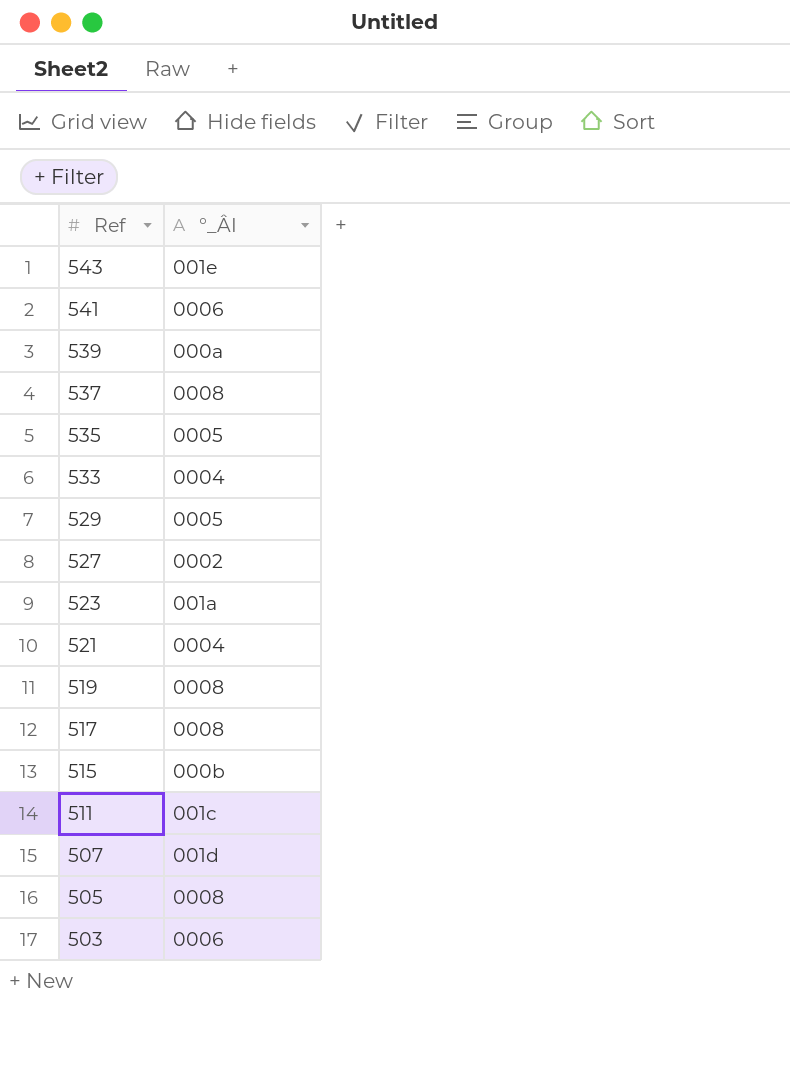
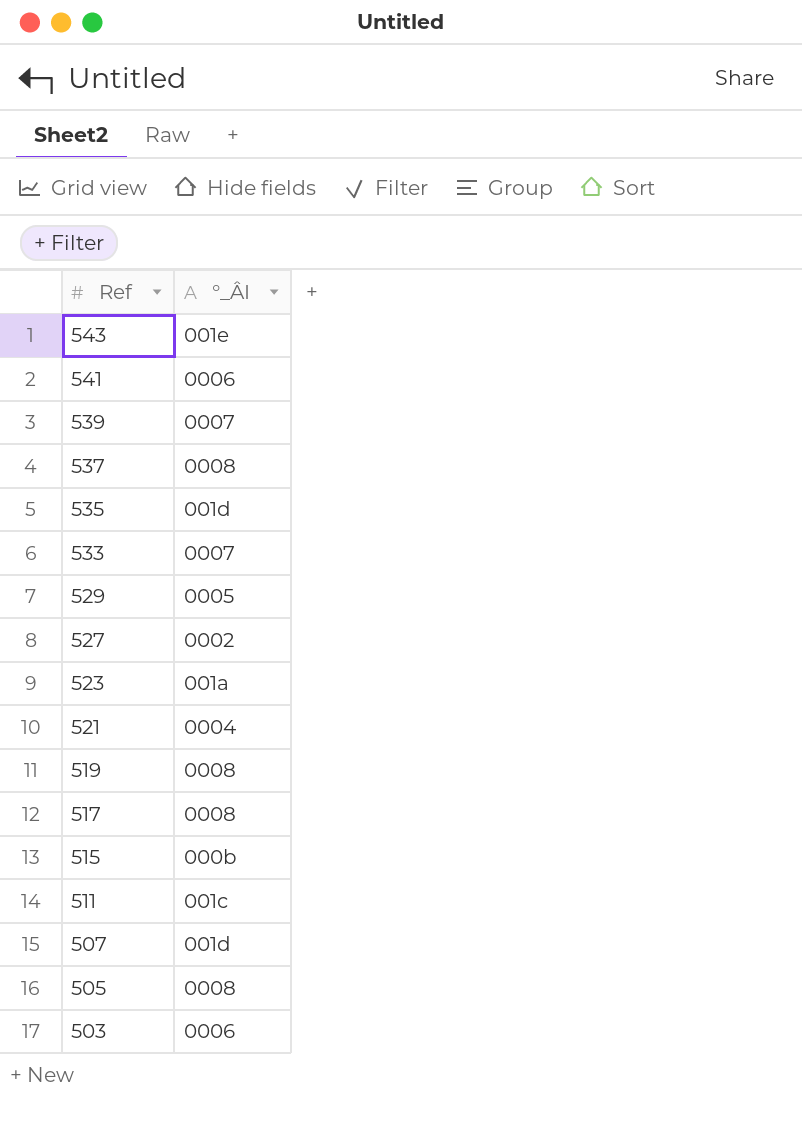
539 | °_ÂI: 000a -> 0007
535 | °_ÂI: 0005 -> 001d
533 | °_ÂI: 0004 -> 0007

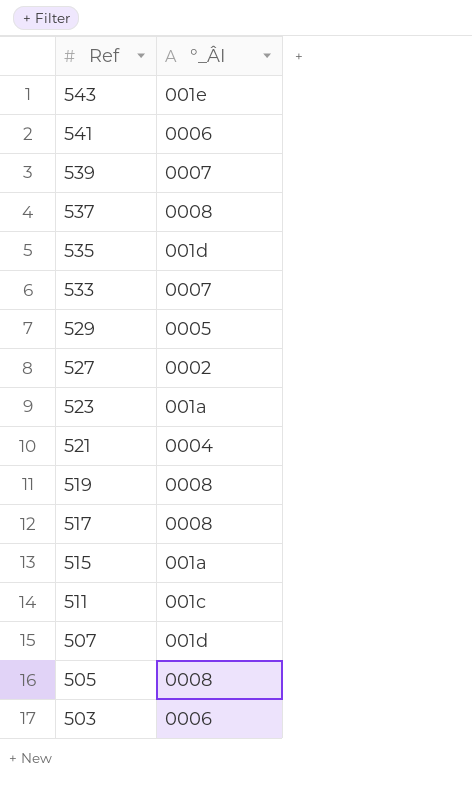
515 | °_ÂI: 000b -> 001a

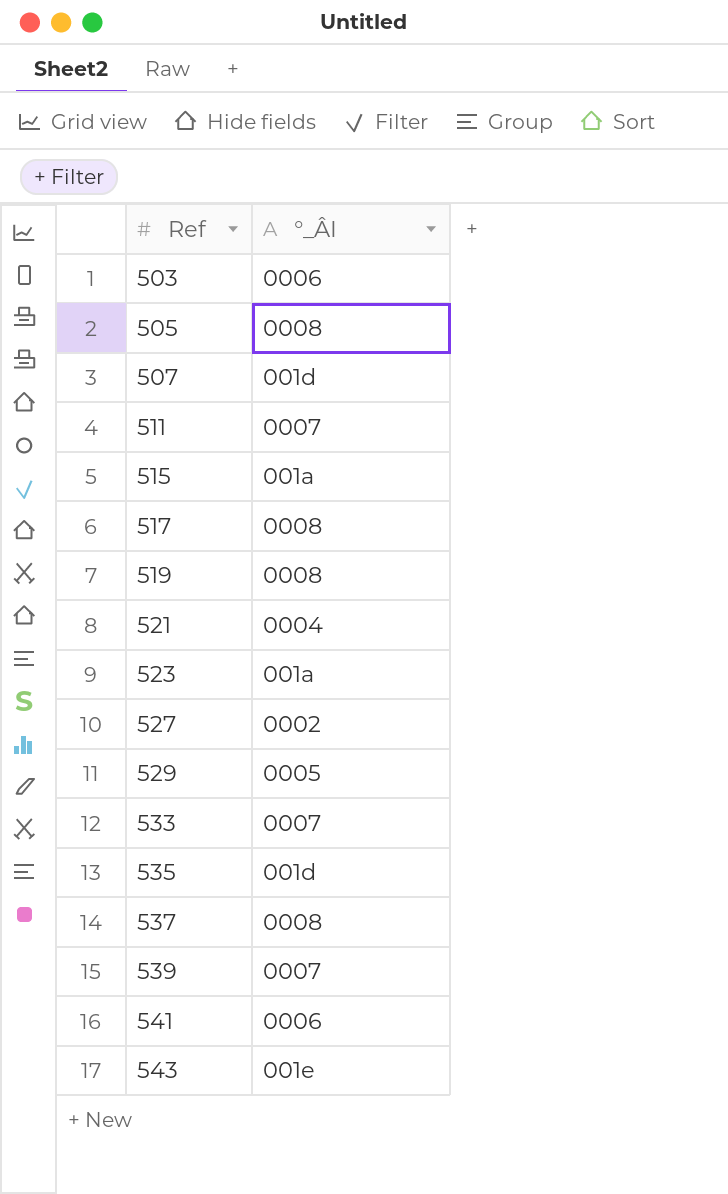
row order: Ref descending -> Ref ascending
511 | °_ÂI: 001c -> 0007

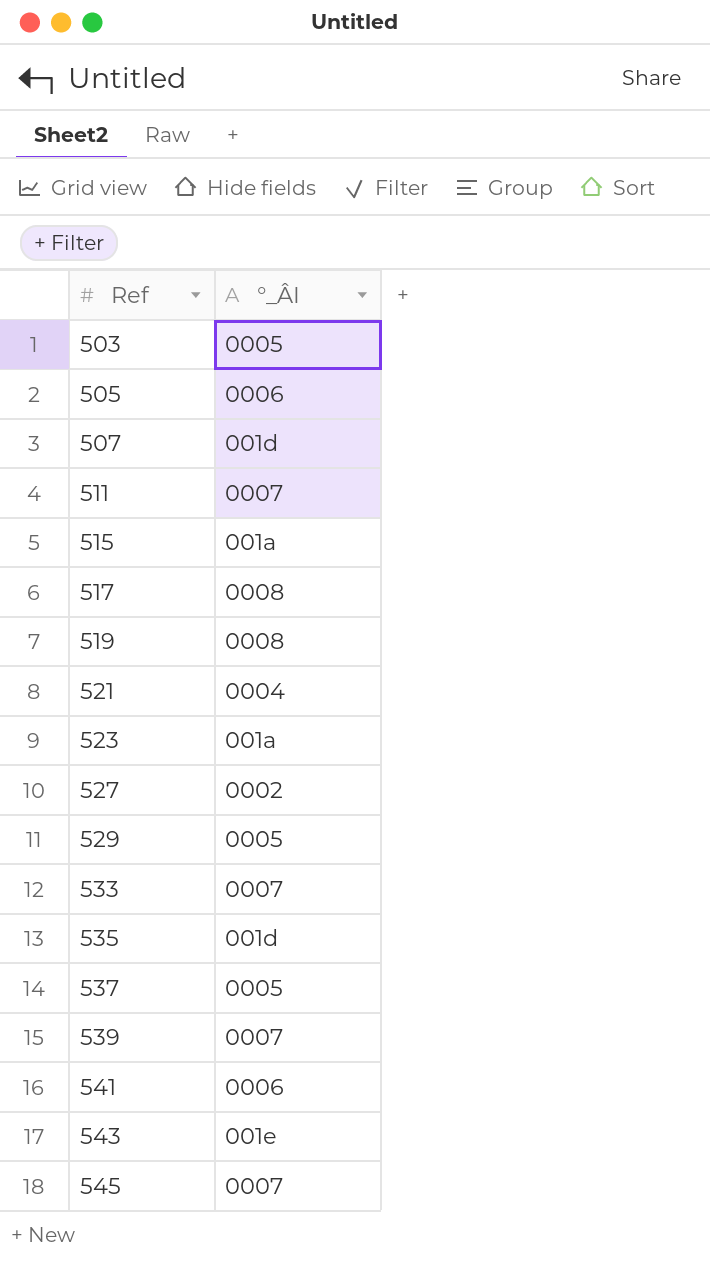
503 | °_ÂI: 0006 -> 0005
505 | °_ÂI: 0008 -> 0006
537 | °_ÂI: 0008 -> 0005
row 545: none -> 0007

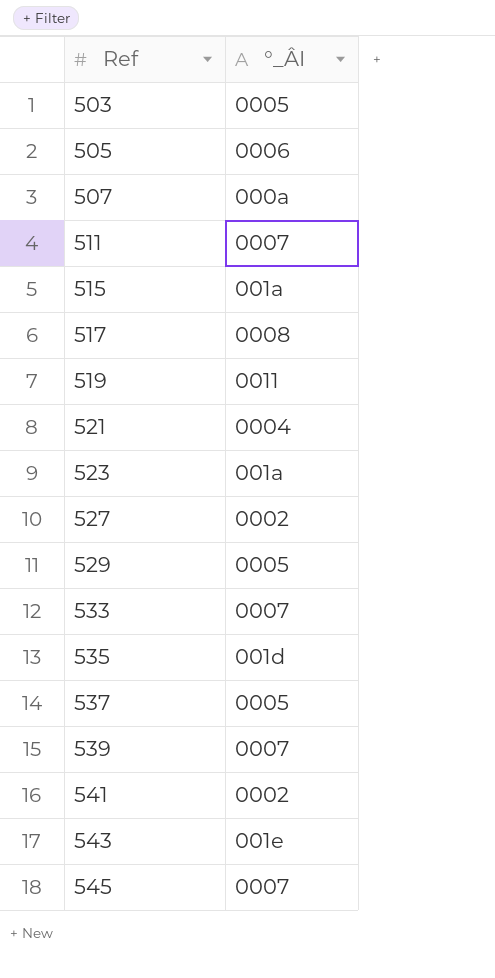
507 | °_ÂI: 001d -> 000a
519 | °_ÂI: 0008 -> 0011
541 | °_ÂI: 0006 -> 0002

